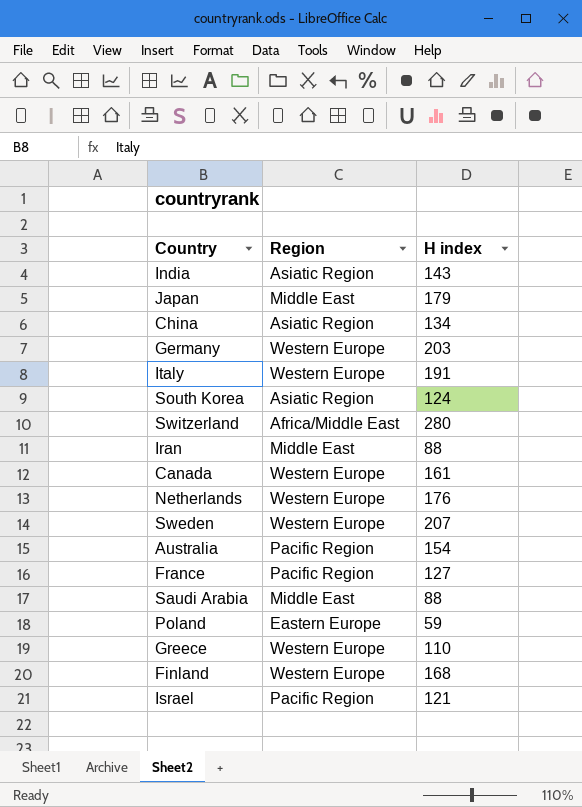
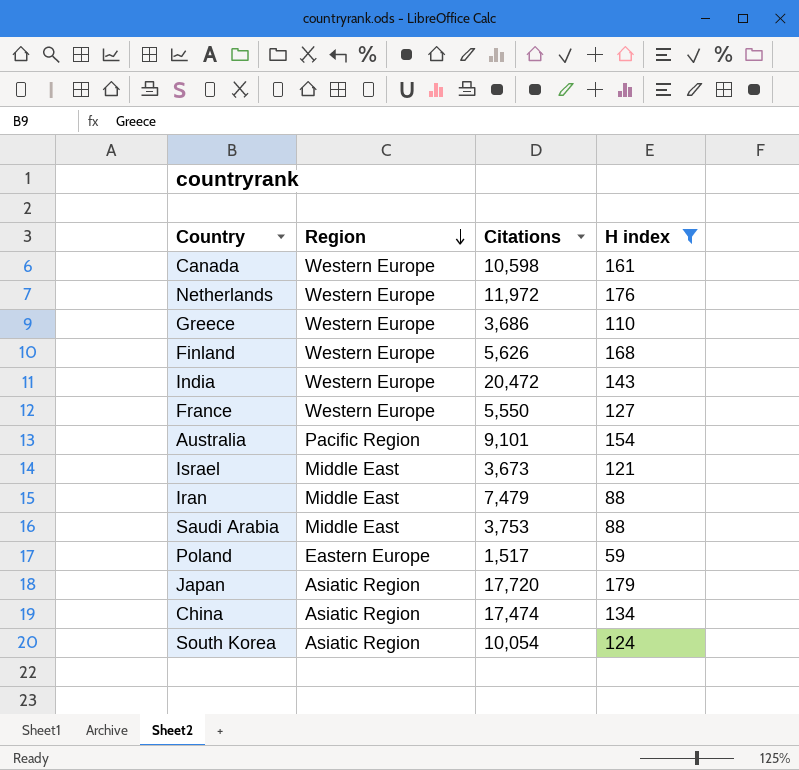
filter: none -> H index <= 179
row order: none -> Region descending
column Citations | position: none -> 3
India | Region: Asiatic Region -> Western Europe
France | Region: Pacific Region -> Western Europe
Israel | Region: Pacific Region -> Middle East
Japan | Region: Middle East -> Asiatic Region

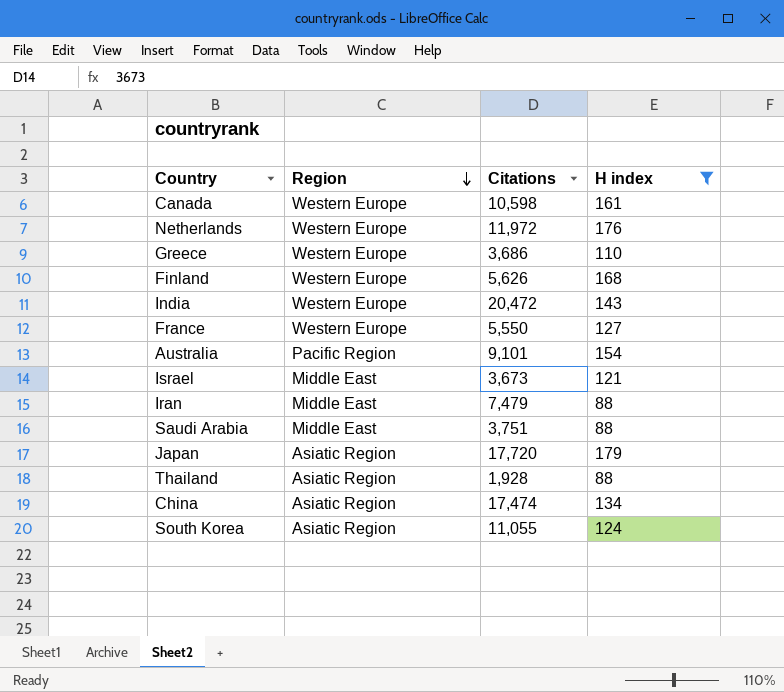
row Poland: Eastern Europe | 1,517 | 59 -> none
Saudi Arabia | Citations: 3,753 -> 3,751
row Thailand: none -> Asiatic Region | 1,928 | 88
South Korea | Citations: 10,054 -> 11,055

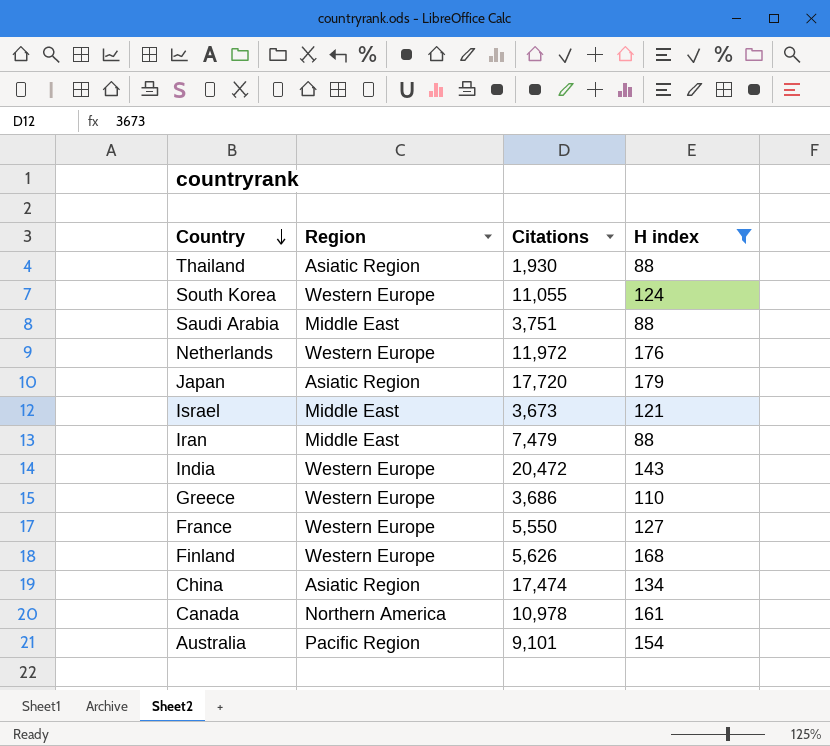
row order: Region descending -> Country descending
Thailand | Citations: 1,928 -> 1,930
South Korea | Region: Asiatic Region -> Western Europe
Canada | Region: Western Europe -> Northern America
Canada | Citations: 10,598 -> 10,978

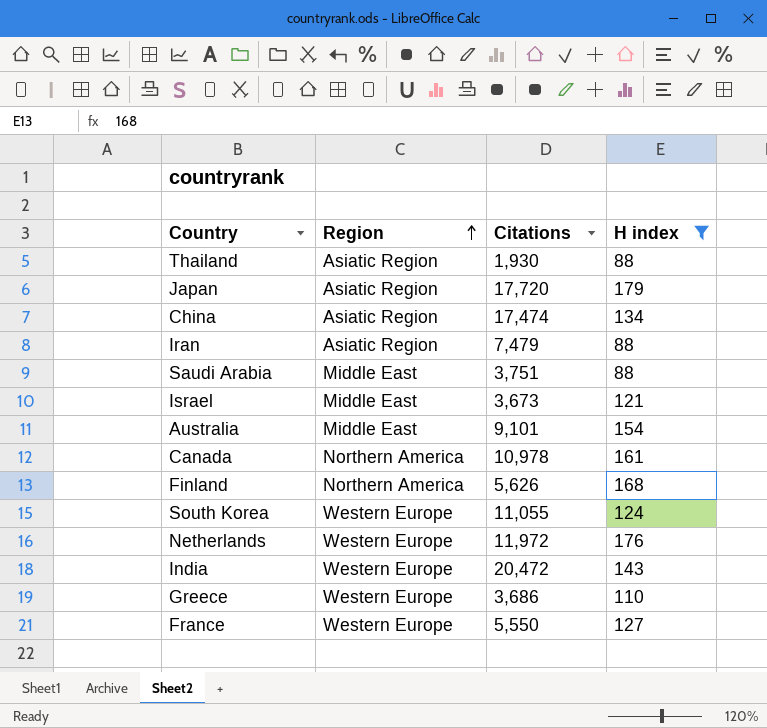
row order: Country descending -> Region ascending
Iran | Region: Middle East -> Asiatic Region
Australia | Region: Pacific Region -> Middle East
Finland | Region: Western Europe -> Northern America

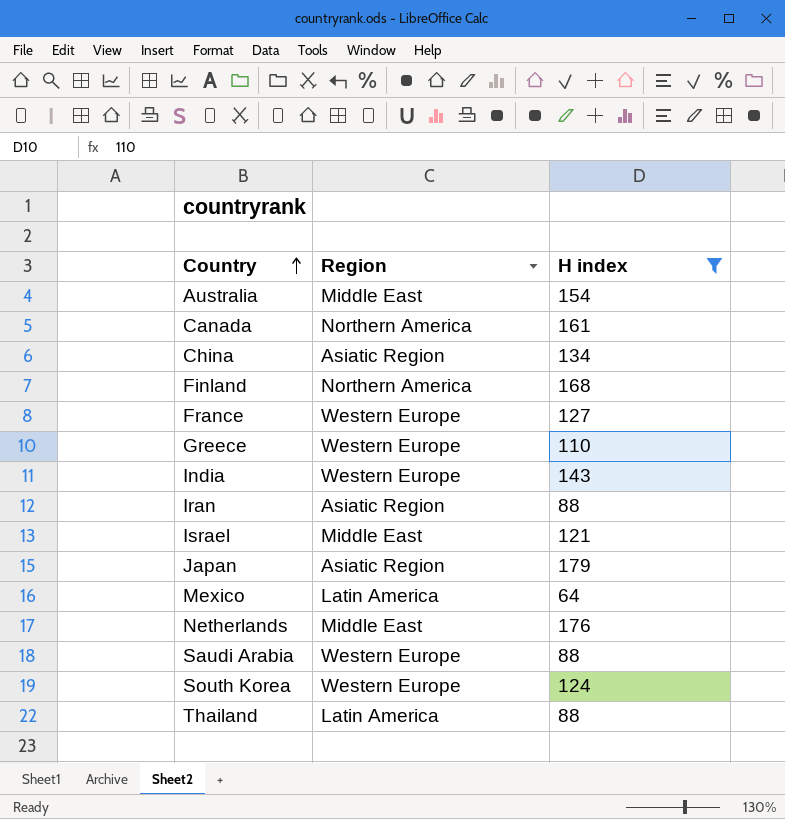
row order: Region ascending -> Country ascending
column Citations | position: 3 -> none
row Mexico: none -> Latin America | 64
Netherlands | Region: Western Europe -> Middle East
Saudi Arabia | Region: Middle East -> Western Europe
Thailand | Region: Asiatic Region -> Latin America

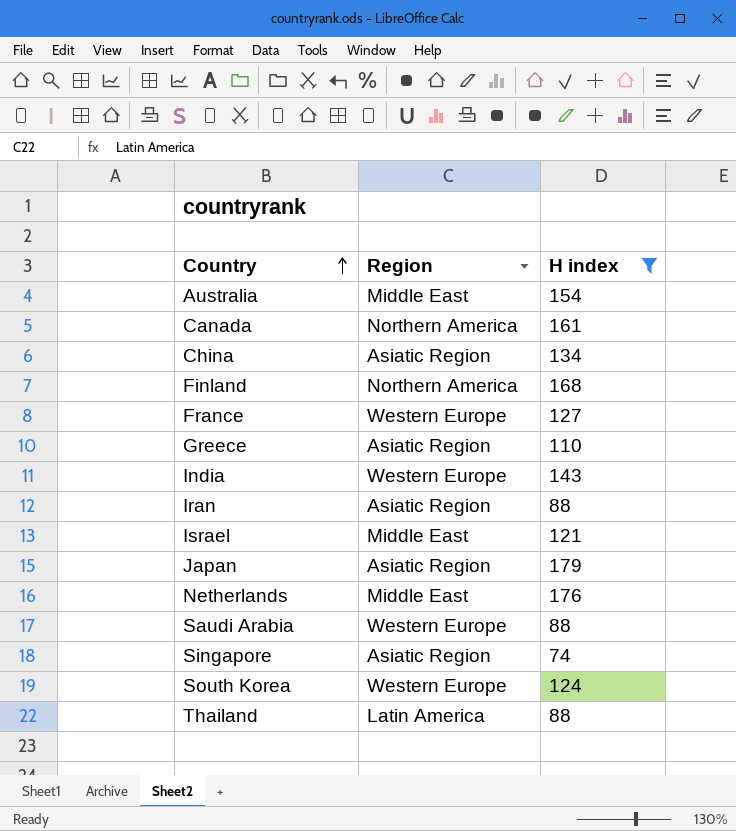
row Mexico: Latin America | 64 -> none
Greece | Region: Western Europe -> Asiatic Region
row Singapore: none -> Asiatic Region | 74

